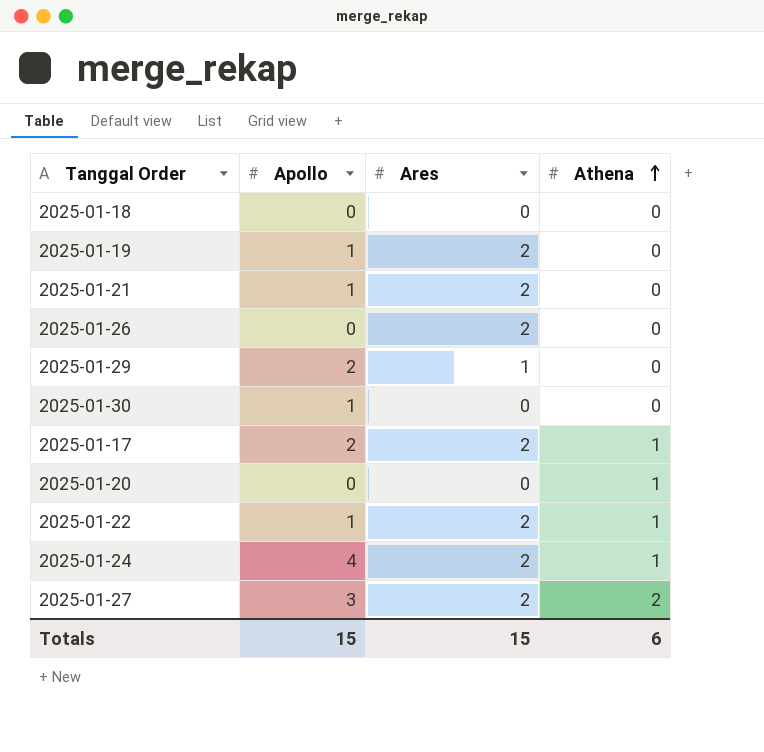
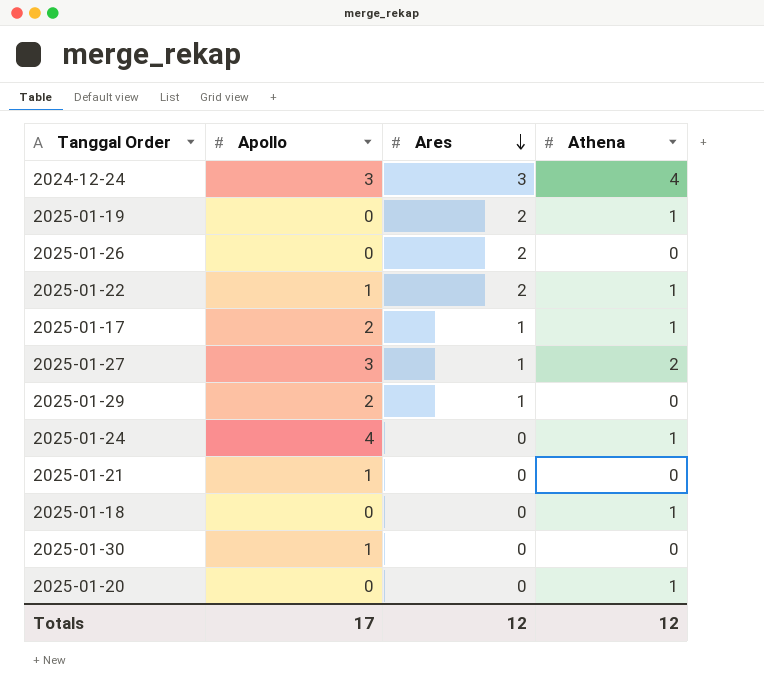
row order: Athena ascending -> Ares descending
row 2024-12-24: none -> 3 | 3 | 4
2025-01-19 | Apollo: 1 -> 0
2025-01-19 | Athena: 0 -> 1
2025-01-17 | Ares: 2 -> 1
2025-01-27 | Ares: 2 -> 1
2025-01-24 | Ares: 2 -> 0
2025-01-21 | Ares: 2 -> 0
2025-01-18 | Athena: 0 -> 1
Totals | Apollo: 15 -> 17
Totals | Ares: 15 -> 12
Totals | Athena: 6 -> 12

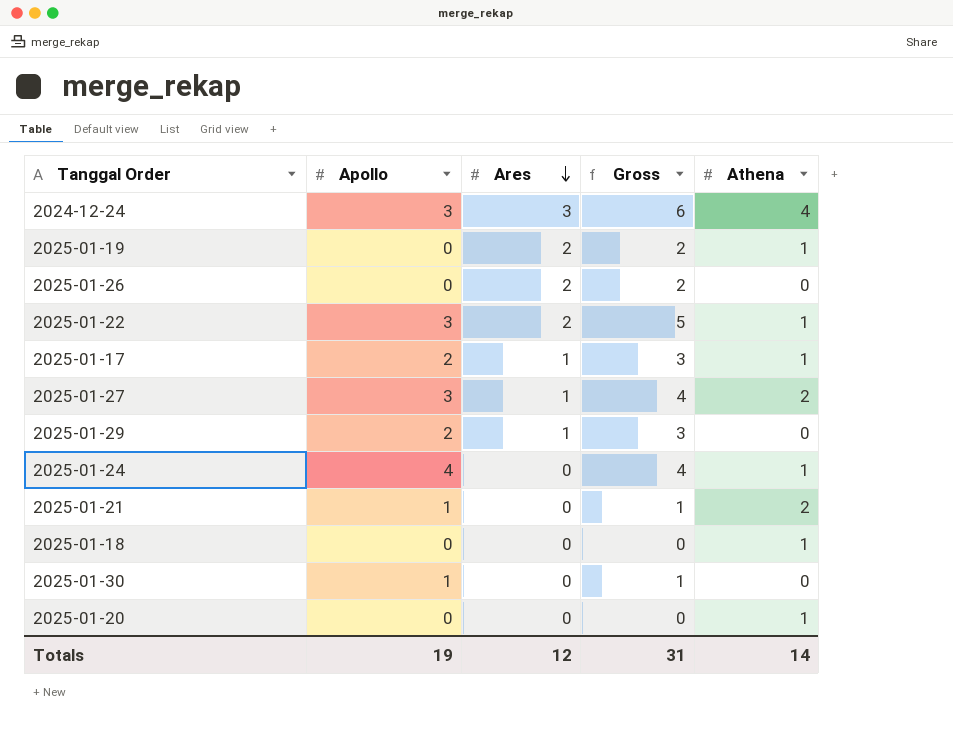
column Gross | formula: none -> [Apollo] + [Ares]
2025-01-22 | Apollo: 1 -> 3
2025-01-21 | Athena: 0 -> 2
Totals | Apollo: 17 -> 19
Totals | Athena: 12 -> 14

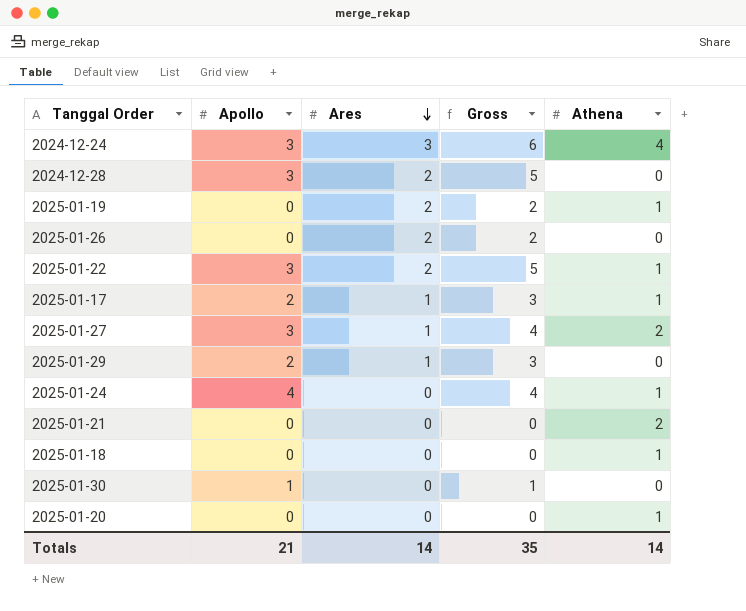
row 2024-12-28: none -> 3 | 2 | 5 | 0
2025-01-21 | Apollo: 1 -> 0
2025-01-21 | Gross: 1 -> 0
Totals | Apollo: 19 -> 21
Totals | Ares: 12 -> 14
Totals | Gross: 31 -> 35

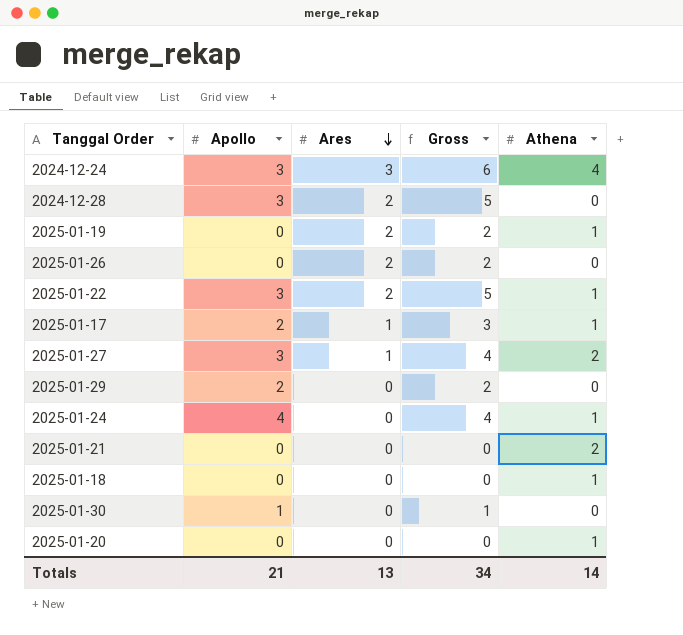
2025-01-29 | Ares: 1 -> 0
2025-01-29 | Gross: 3 -> 2
Totals | Ares: 14 -> 13
Totals | Gross: 35 -> 34

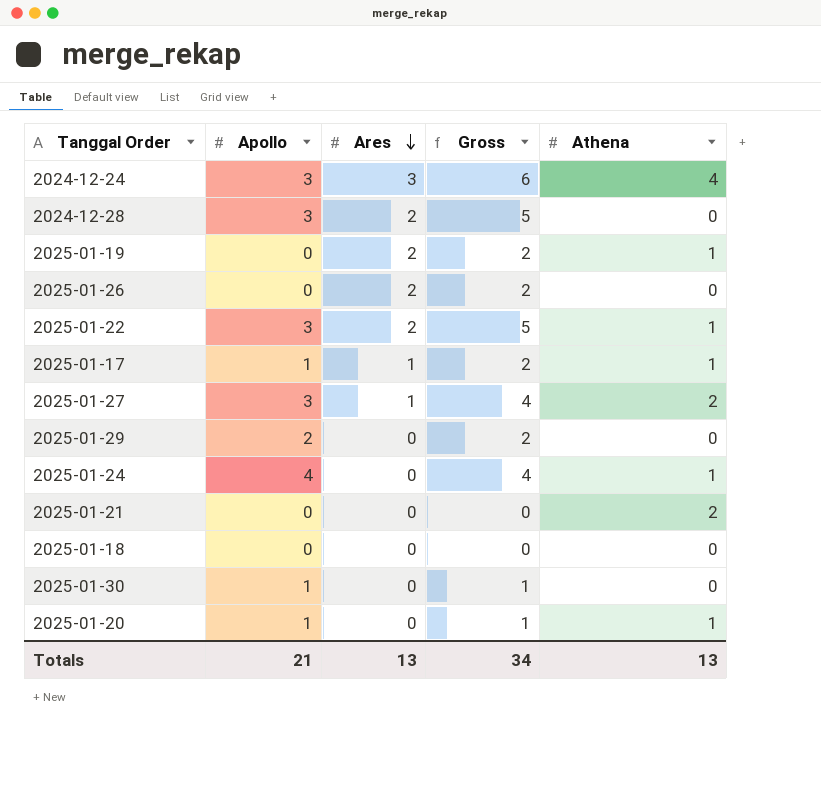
2025-01-17 | Apollo: 2 -> 1
2025-01-17 | Gross: 3 -> 2
2025-01-18 | Athena: 1 -> 0
2025-01-20 | Apollo: 0 -> 1
2025-01-20 | Gross: 0 -> 1
Totals | Athena: 14 -> 13

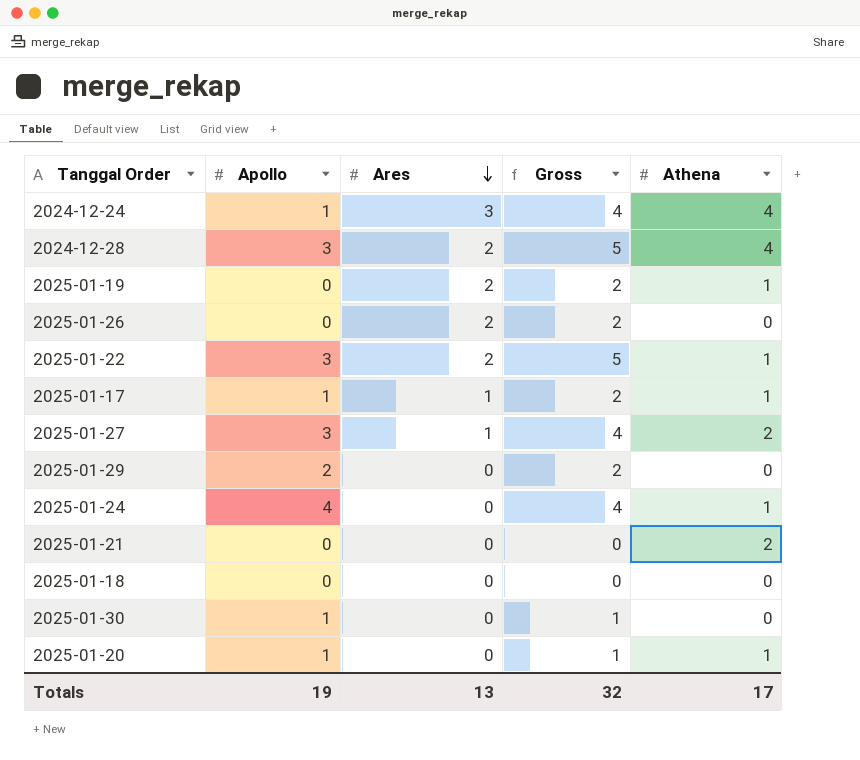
2024-12-24 | Apollo: 3 -> 1
2024-12-24 | Gross: 6 -> 4
2024-12-28 | Athena: 0 -> 4
Totals | Apollo: 21 -> 19
Totals | Gross: 34 -> 32
Totals | Athena: 13 -> 17

